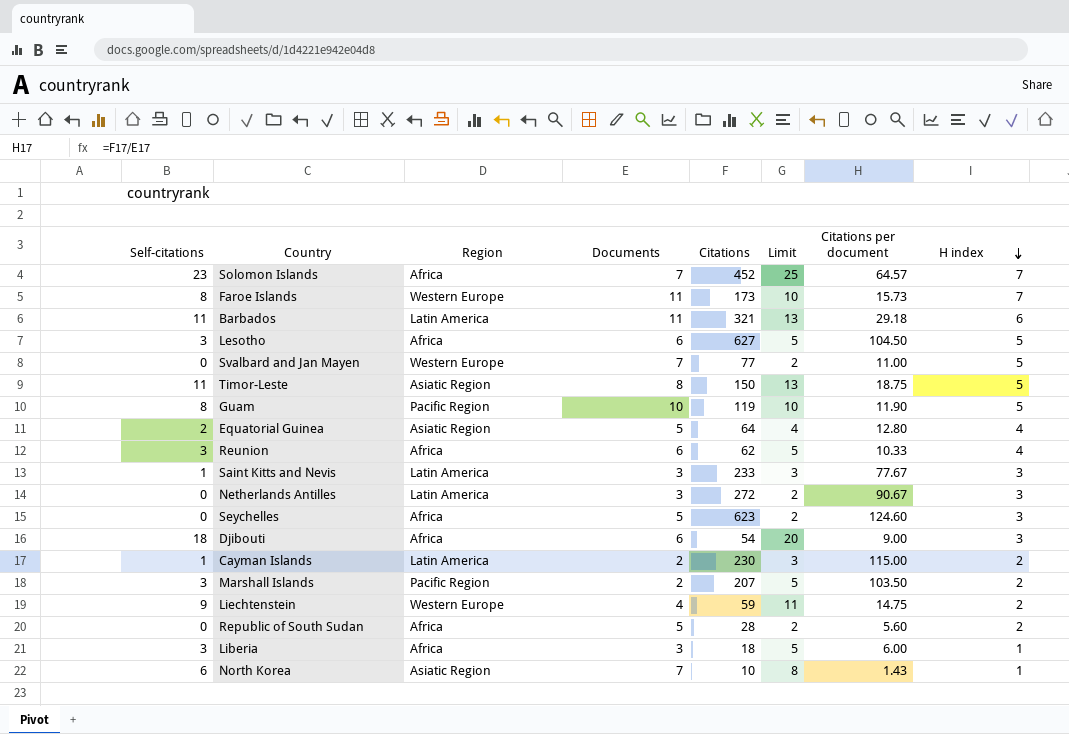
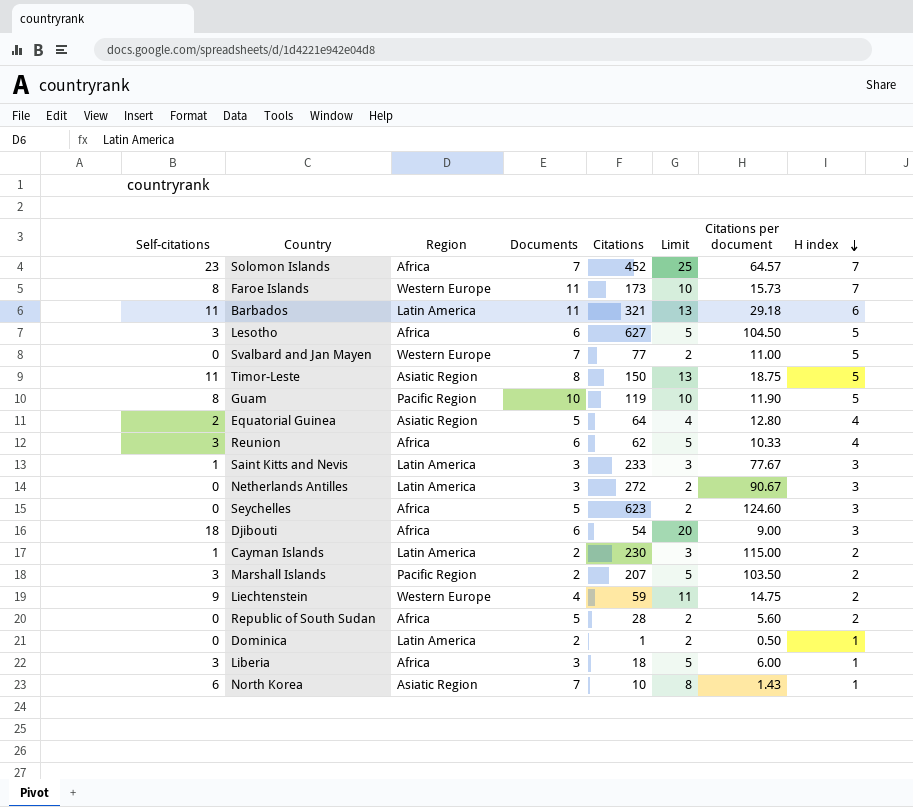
row Dominica: none -> 0 | Latin America | 2 | 1 | 2 | 0.50 | 1

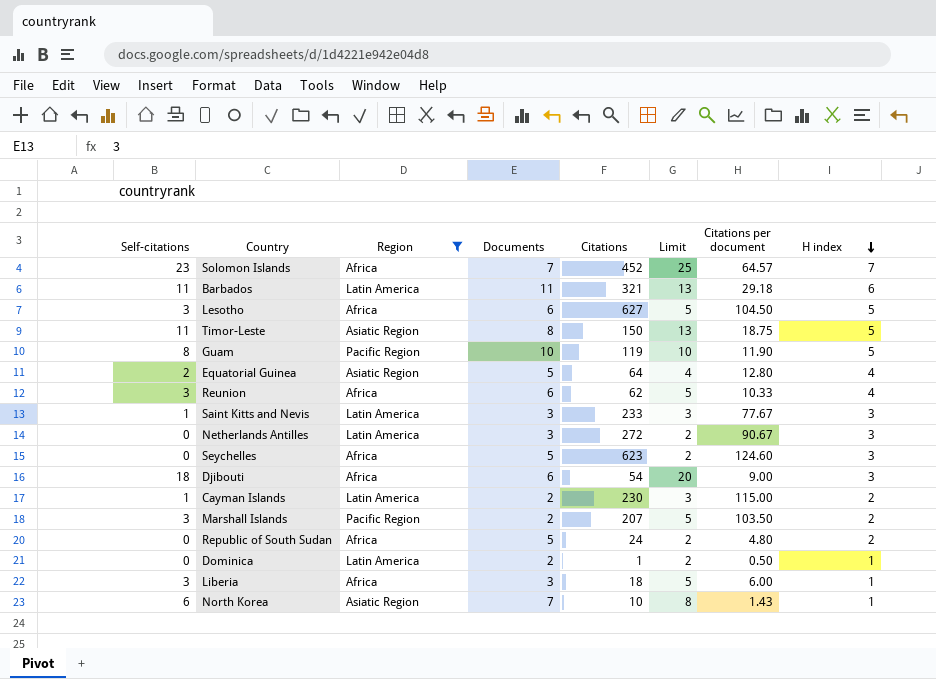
filter: none -> Region != Western Europe
Republic of South Sudan | Citations: 28 -> 24
Republic of South Sudan | Citations per document: 5.60 -> 4.80

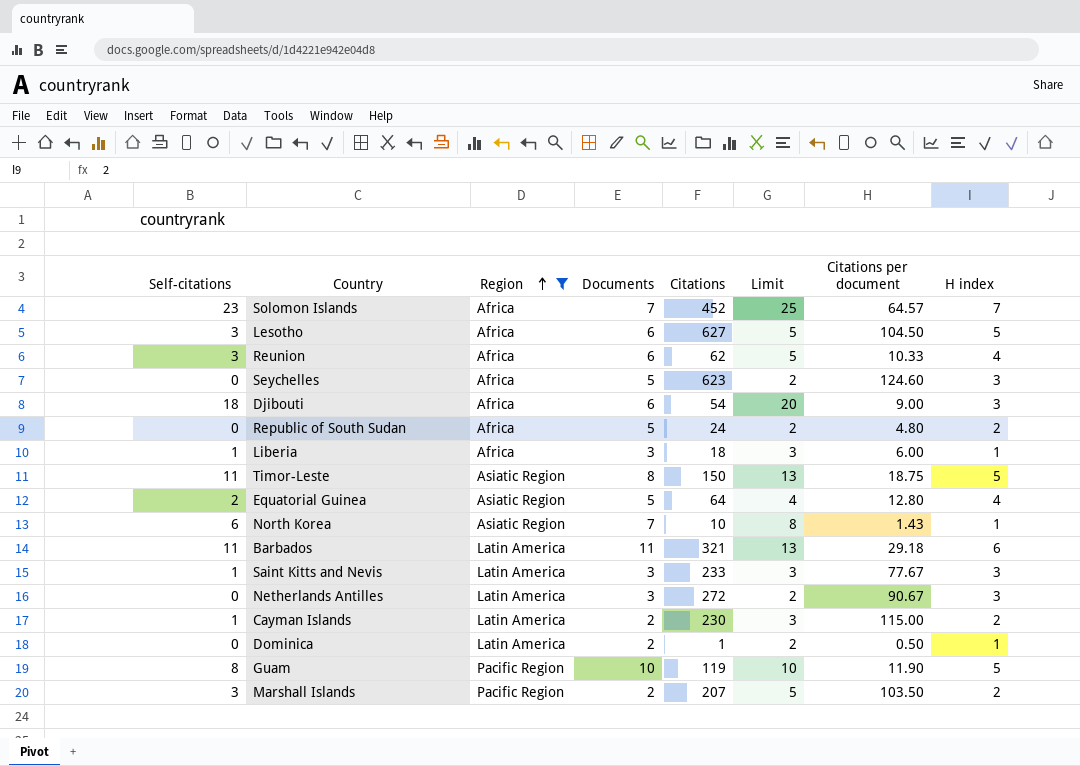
row order: H index descending -> Region ascending
Liberia | Self-citations: 3 -> 1
Liberia | Limit: 5 -> 3

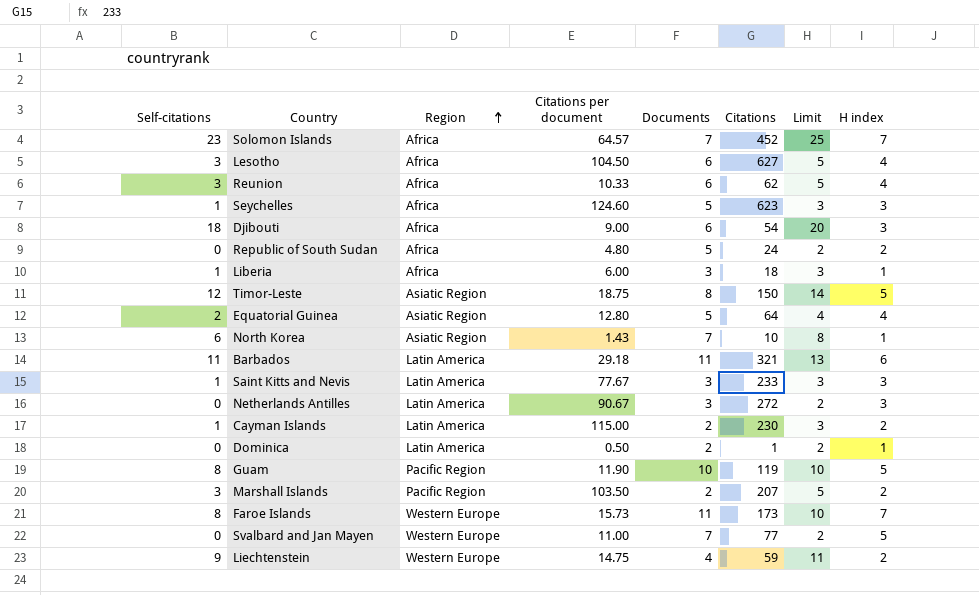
filter: Region != Western Europe -> none
column Citations per document | position: 7 -> 4
Lesotho | H index: 5 -> 4
Seychelles | Self-citations: 0 -> 1
Seychelles | Limit: 2 -> 3
Timor-Leste | Self-citations: 11 -> 12
Timor-Leste | Limit: 13 -> 14

